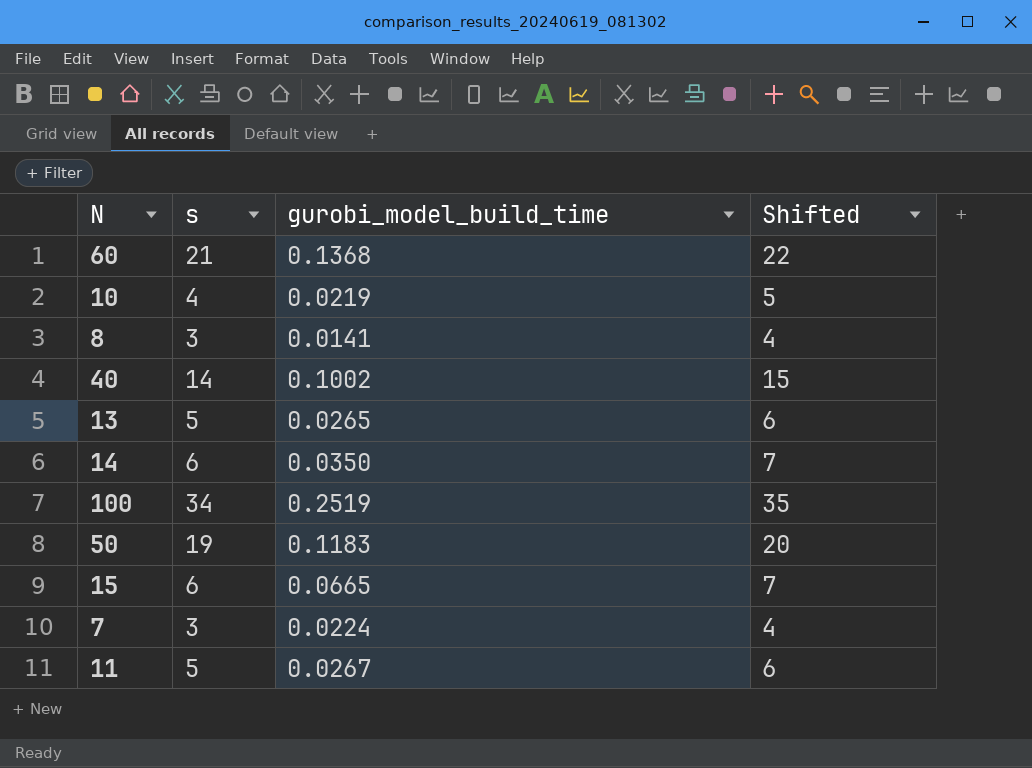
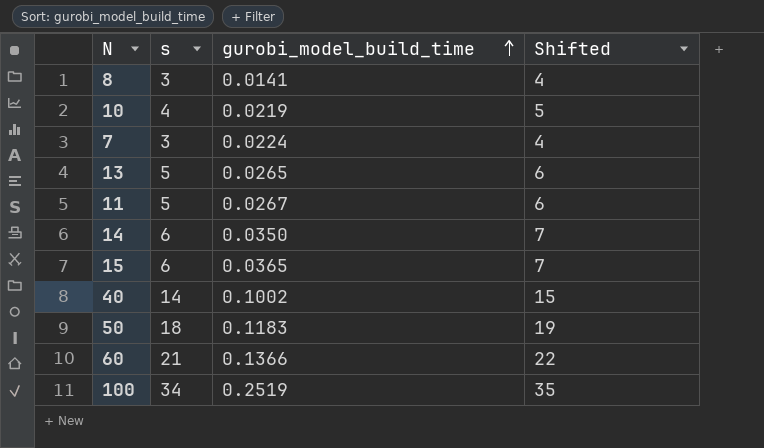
row order: none -> gurobi_model_build_time ascending
15 | gurobi_model_build_time: 0.0665 -> 0.0365
50 | s: 19 -> 18
50 | Shifted: 20 -> 19
60 | gurobi_model_build_time: 0.1368 -> 0.1366

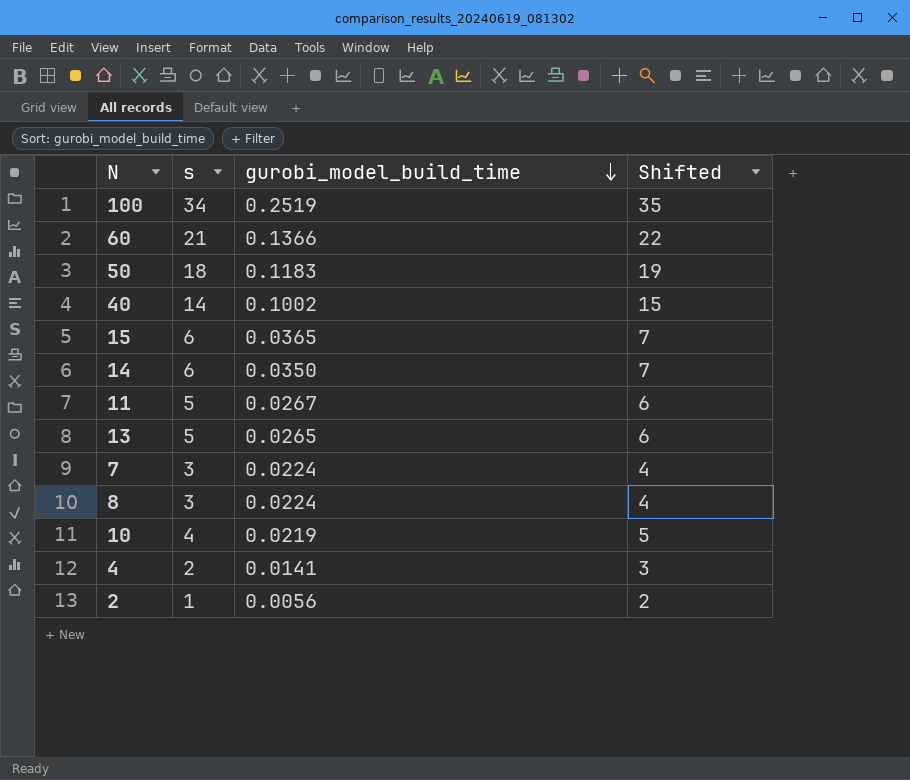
row order: gurobi_model_build_time ascending -> gurobi_model_build_time descending
8 | gurobi_model_build_time: 0.0141 -> 0.0224
row 4: none -> 2 | 0.0141 | 3
row 2: none -> 1 | 0.0056 | 2

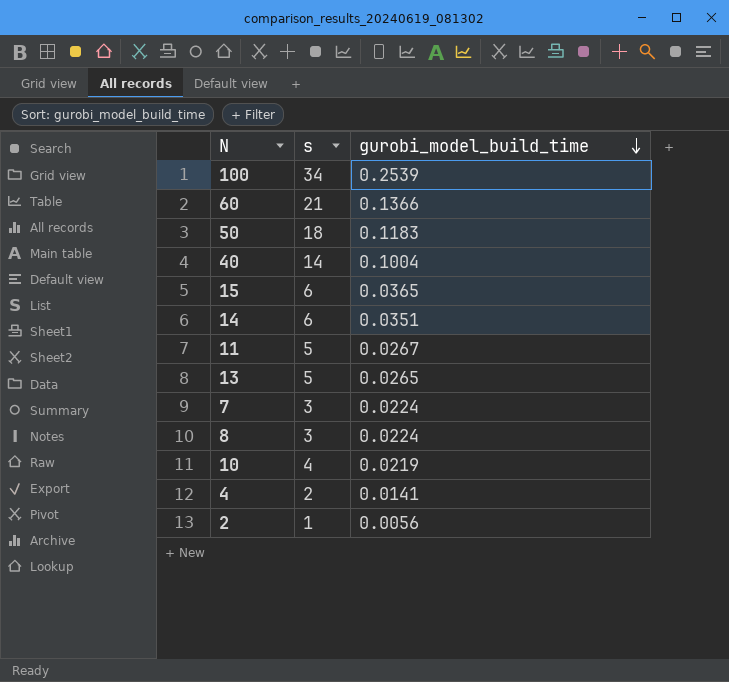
column Shifted | formula: [s] + 1 -> none
100 | gurobi_model_build_time: 0.2519 -> 0.2539
40 | gurobi_model_build_time: 0.1002 -> 0.1004
14 | gurobi_model_build_time: 0.0350 -> 0.0351

